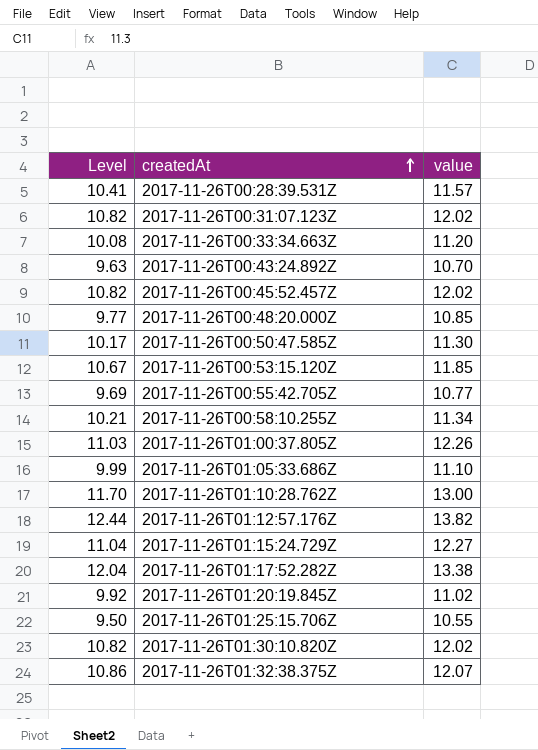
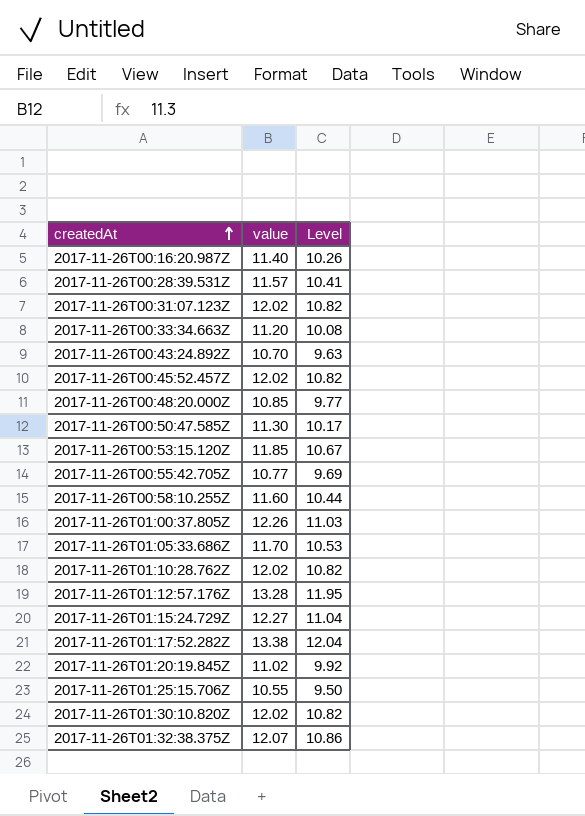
column Level | position: 1 -> 3
row 2017-11-26T00:16:20.987Z: none -> 11.40 | 10.26
2017-11-26T00:58:10.255Z | value: 11.34 -> 11.60
2017-11-26T00:58:10.255Z | Level: 10.21 -> 10.44
2017-11-26T01:05:33.686Z | value: 11.10 -> 11.70
2017-11-26T01:05:33.686Z | Level: 9.99 -> 10.53
2017-11-26T01:10:28.762Z | value: 13.00 -> 12.02
2017-11-26T01:10:28.762Z | Level: 11.70 -> 10.82
2017-11-26T01:12:57.176Z | value: 13.82 -> 13.28
2017-11-26T01:12:57.176Z | Level: 12.44 -> 11.95

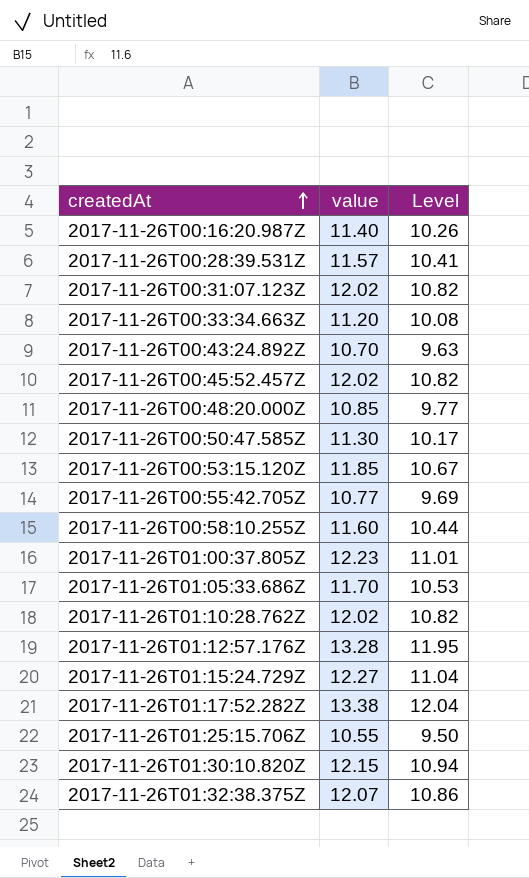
row 2017-11-26T01:20:19.845Z: 11.02 | 9.92 -> none
2017-11-26T01:00:37.805Z | value: 12.26 -> 12.23
2017-11-26T01:00:37.805Z | Level: 11.03 -> 11.01
2017-11-26T01:30:10.820Z | value: 12.02 -> 12.15
2017-11-26T01:30:10.820Z | Level: 10.82 -> 10.94

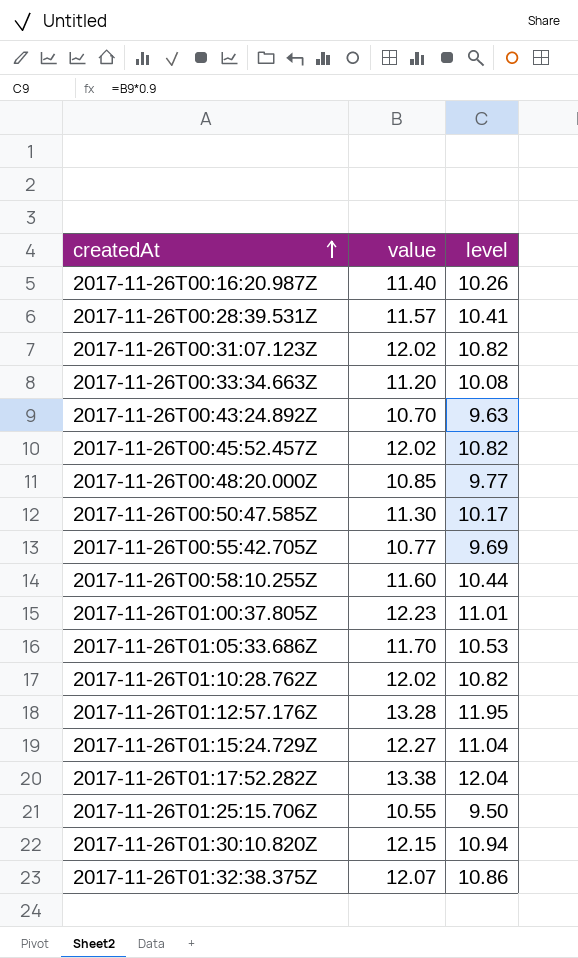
column name: Level -> level
row 2017-11-26T00:53:15.120Z: 11.85 | 10.67 -> none

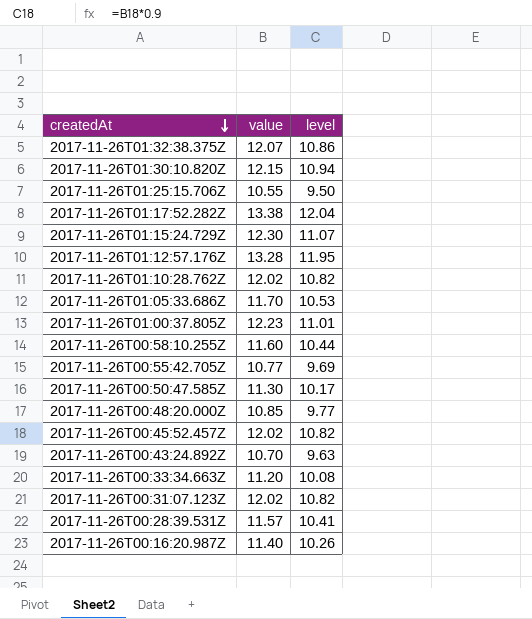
row order: createdAt ascending -> createdAt descending
2017-11-26T01:15:24.729Z | value: 12.27 -> 12.30
2017-11-26T01:15:24.729Z | level: 11.04 -> 11.07

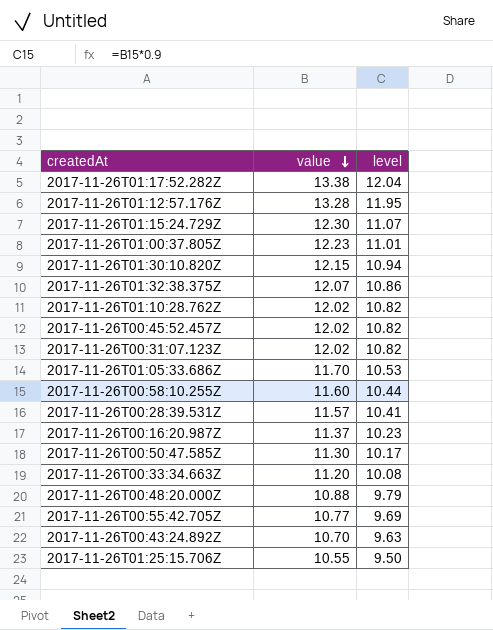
row order: createdAt descending -> value descending
2017-11-26T00:16:20.987Z | value: 11.40 -> 11.37
2017-11-26T00:16:20.987Z | level: 10.26 -> 10.23
2017-11-26T00:48:20.000Z | value: 10.85 -> 10.88
2017-11-26T00:48:20.000Z | level: 9.77 -> 9.79

